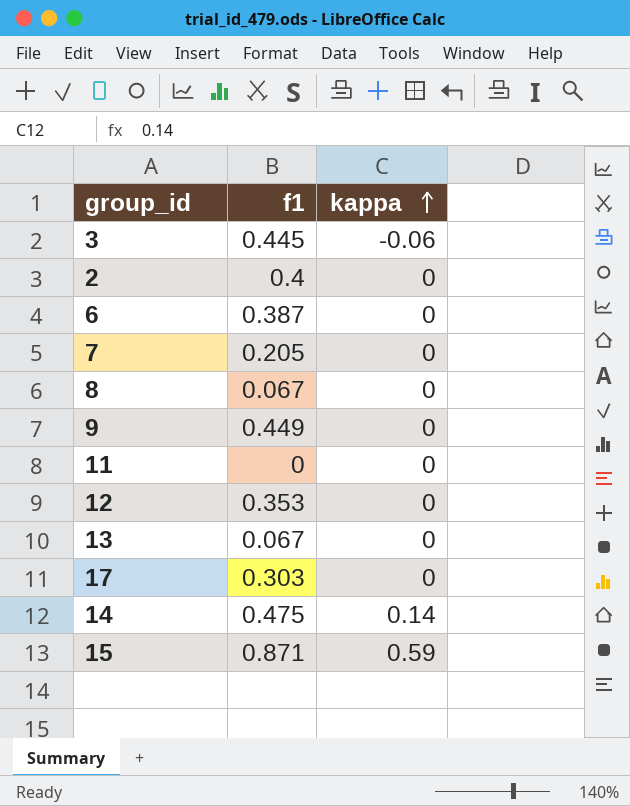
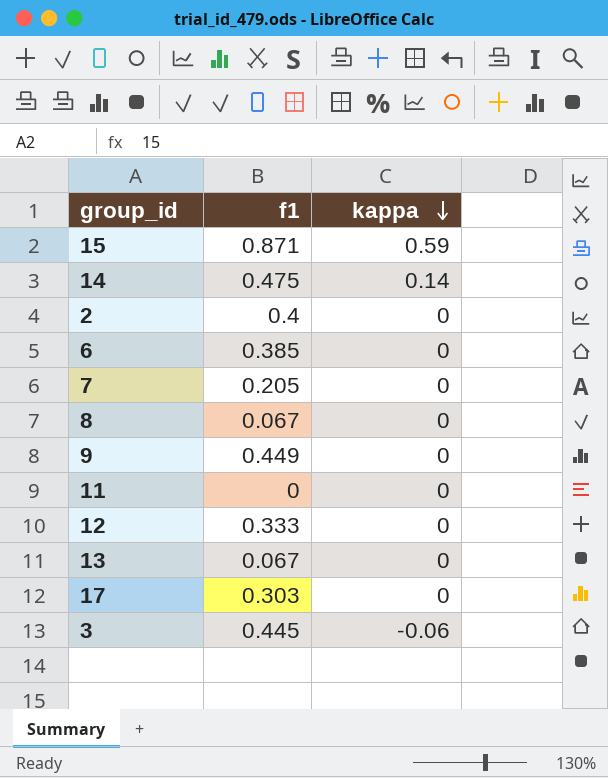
row order: kappa ascending -> kappa descending
6 | f1: 0.387 -> 0.385
12 | f1: 0.353 -> 0.333

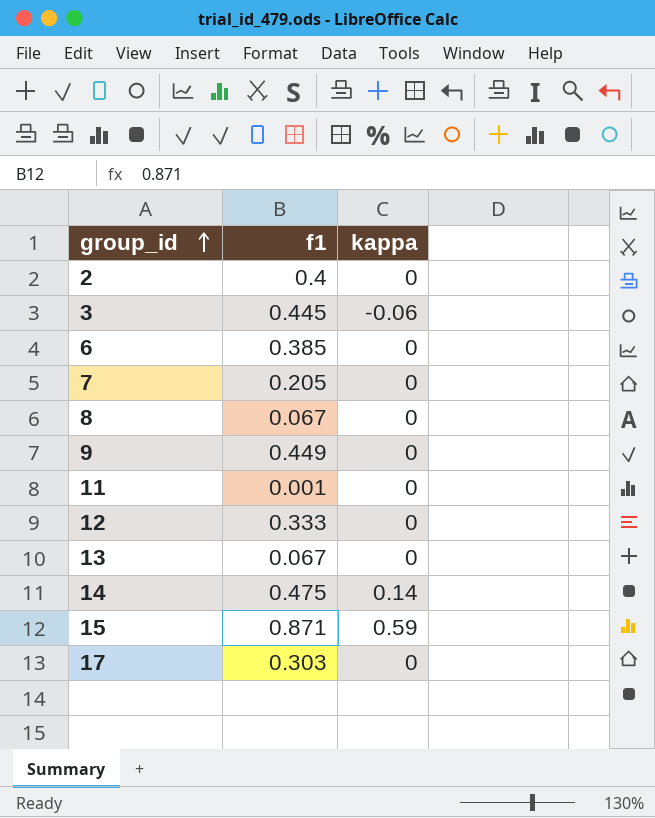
row order: kappa descending -> group_id ascending
11 | f1: 0 -> 0.001

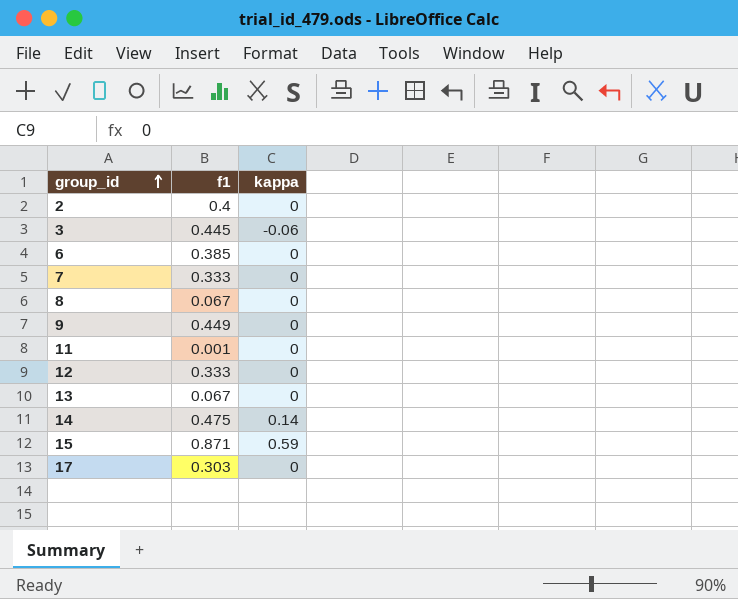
7 | f1: 0.205 -> 0.333

